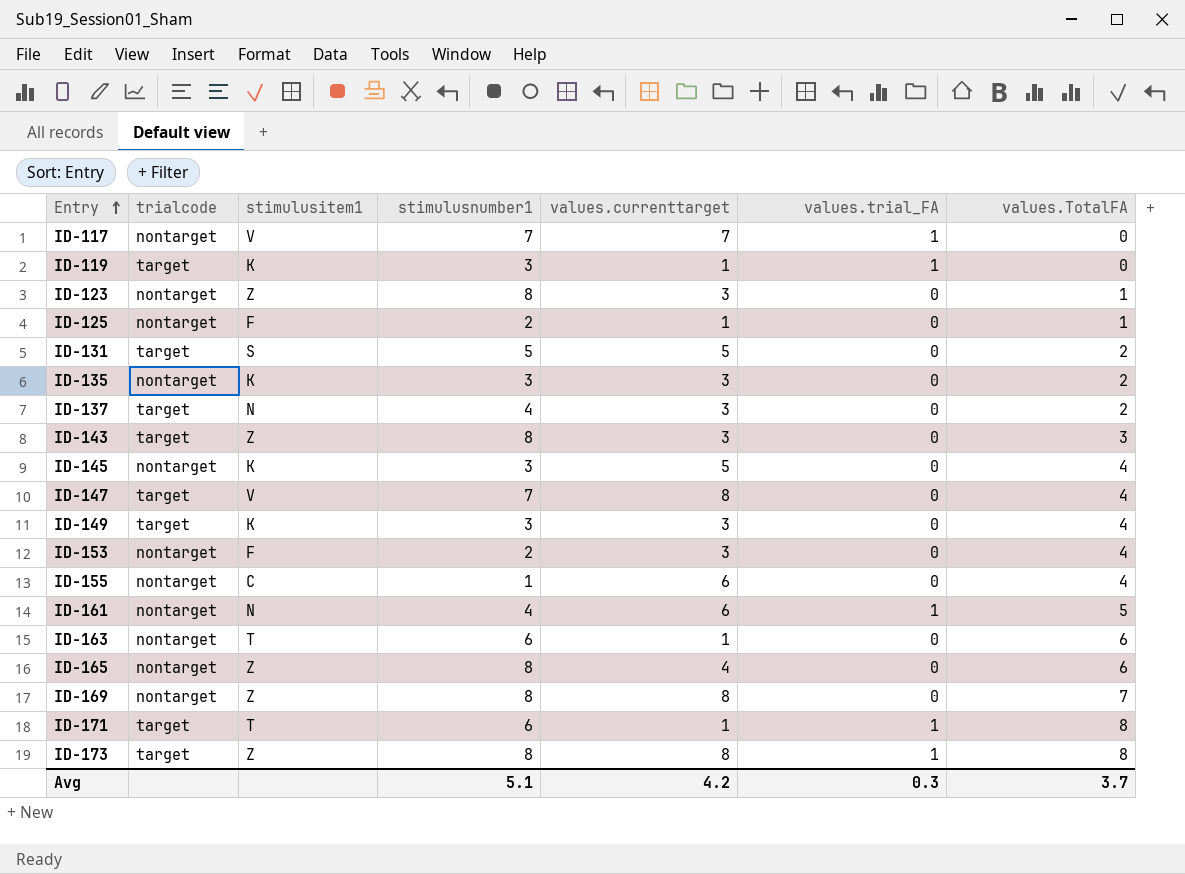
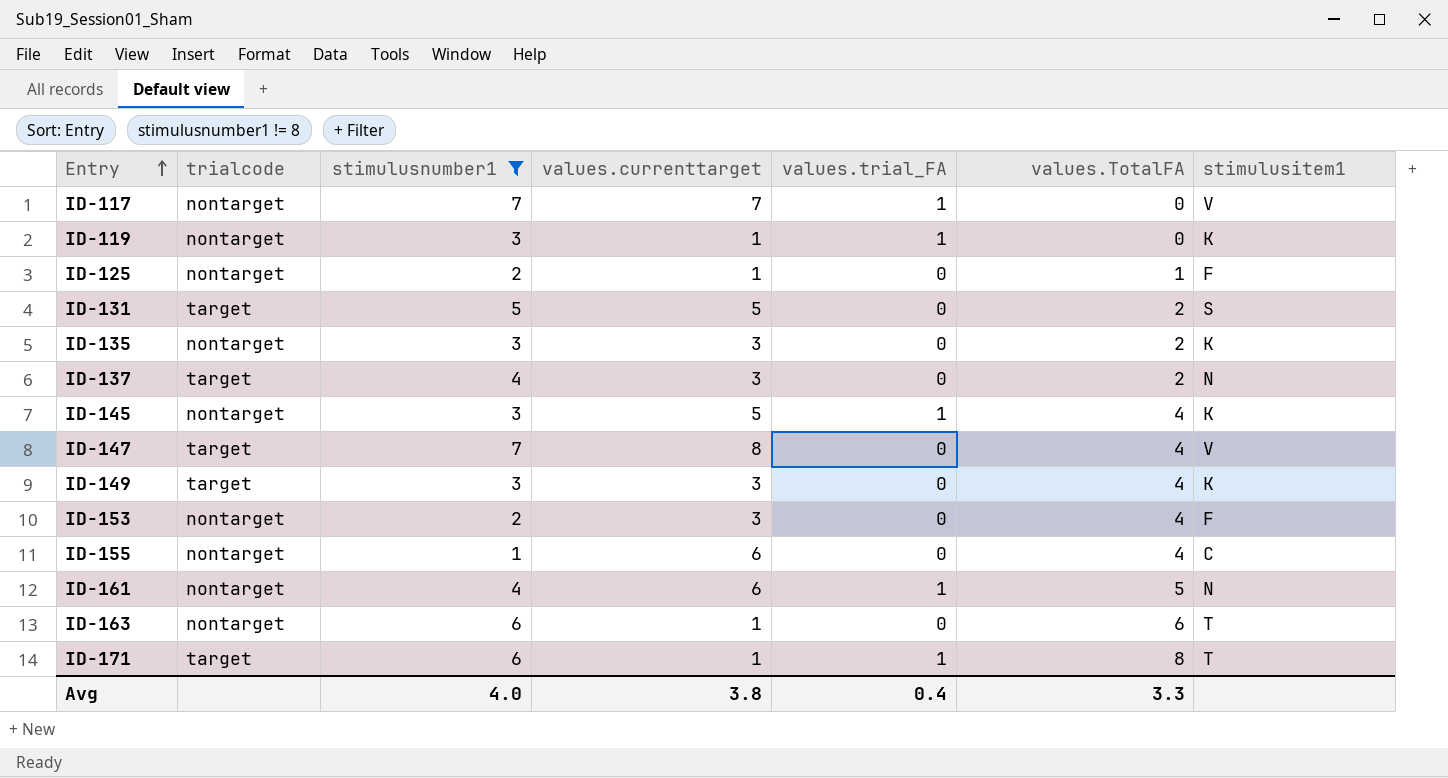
filter: none -> stimulusnumber1 != 8
column stimulusitem1 | position: 3 -> 7
ID-119 | trialcode: target -> nontarget
ID-145 | values.trial_FA: 0 -> 1
Avg | stimulusnumber1: 5.1 -> 4.0
Avg | values.currenttarget: 4.2 -> 3.8
Avg | values.trial_FA: 0.3 -> 0.4
Avg | values.TotalFA: 3.7 -> 3.3

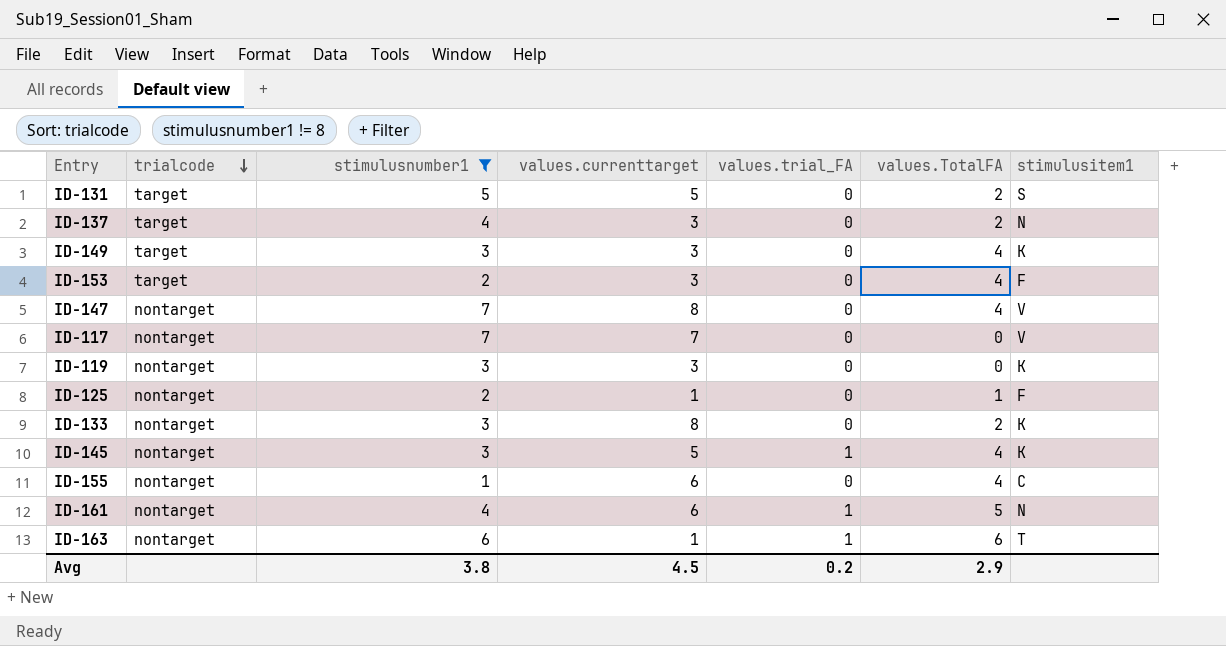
row order: Entry ascending -> trialcode descending
row ID-135: nontarget | 3 | 3 | 0 | 2 | K -> none
row ID-171: target | 6 | 1 | 1 | 8 | T -> none
ID-153 | trialcode: nontarget -> target
ID-147 | trialcode: target -> nontarget
ID-117 | values.trial_FA: 1 -> 0
ID-119 | values.currenttarget: 1 -> 3
ID-119 | values.trial_FA: 1 -> 0
row ID-133: none -> nontarget | 3 | 8 | 0 | 2 | K
ID-163 | values.trial_FA: 0 -> 1
Avg | stimulusnumber1: 4.0 -> 3.8
Avg | values.currenttarget: 3.8 -> 4.5
Avg | values.trial_FA: 0.4 -> 0.2
Avg | values.TotalFA: 3.3 -> 2.9

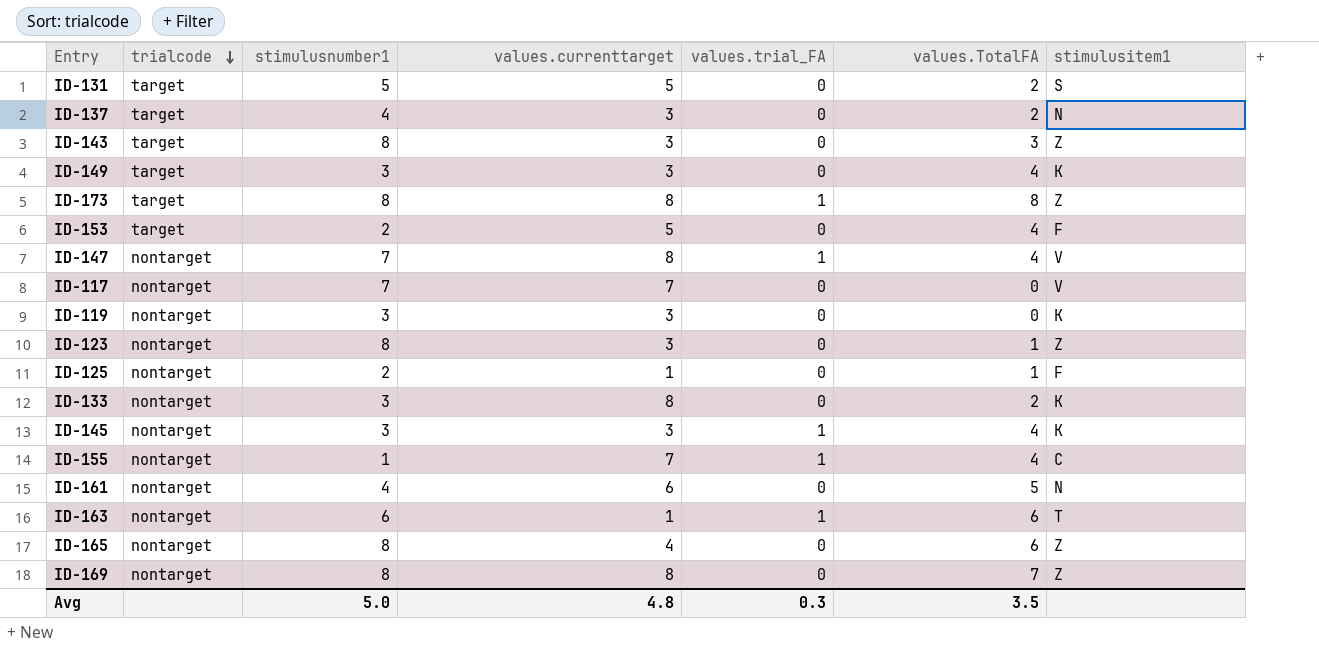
filter: stimulusnumber1 != 8 -> none
ID-153 | values.currenttarget: 3 -> 5
ID-147 | values.trial_FA: 0 -> 1
ID-145 | values.currenttarget: 5 -> 3
ID-155 | values.currenttarget: 6 -> 7
ID-155 | values.trial_FA: 0 -> 1
ID-161 | values.trial_FA: 1 -> 0
Avg | stimulusnumber1: 3.8 -> 5.0
Avg | values.currenttarget: 4.5 -> 4.8
Avg | values.trial_FA: 0.2 -> 0.3
Avg | values.TotalFA: 2.9 -> 3.5

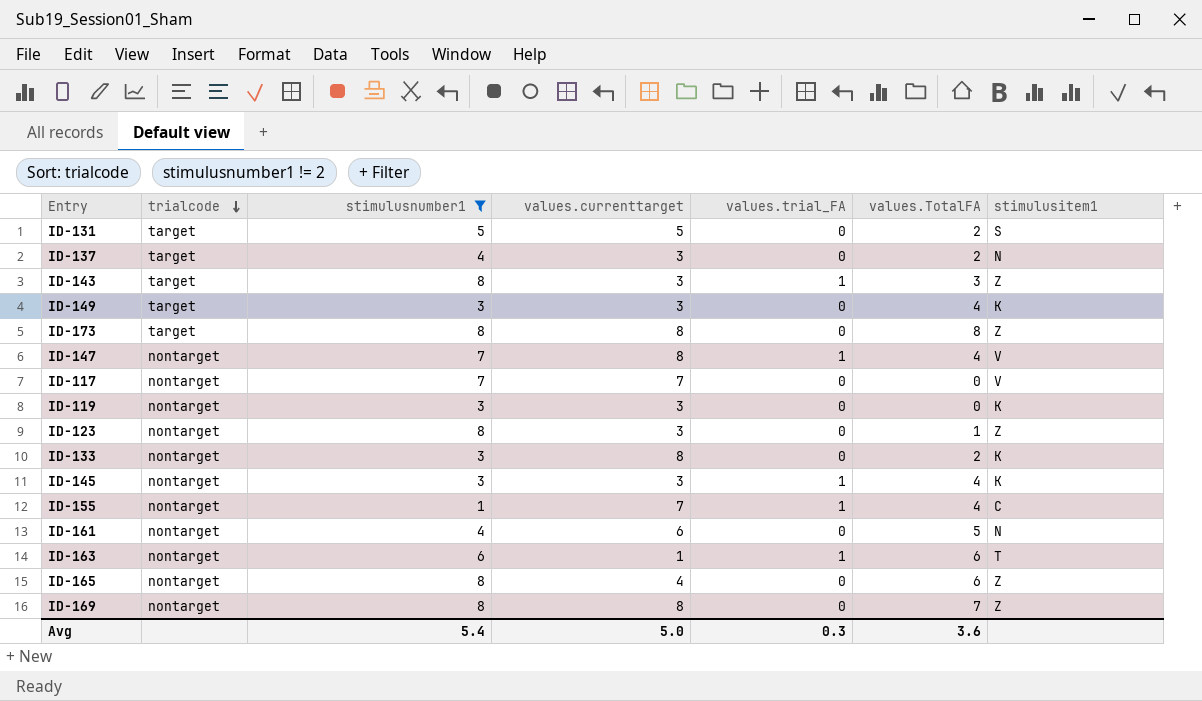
filter: none -> stimulusnumber1 != 2
ID-143 | values.trial_FA: 0 -> 1
ID-173 | values.trial_FA: 1 -> 0
Avg | stimulusnumber1: 5.0 -> 5.4
Avg | values.currenttarget: 4.8 -> 5.0
Avg | values.TotalFA: 3.5 -> 3.6

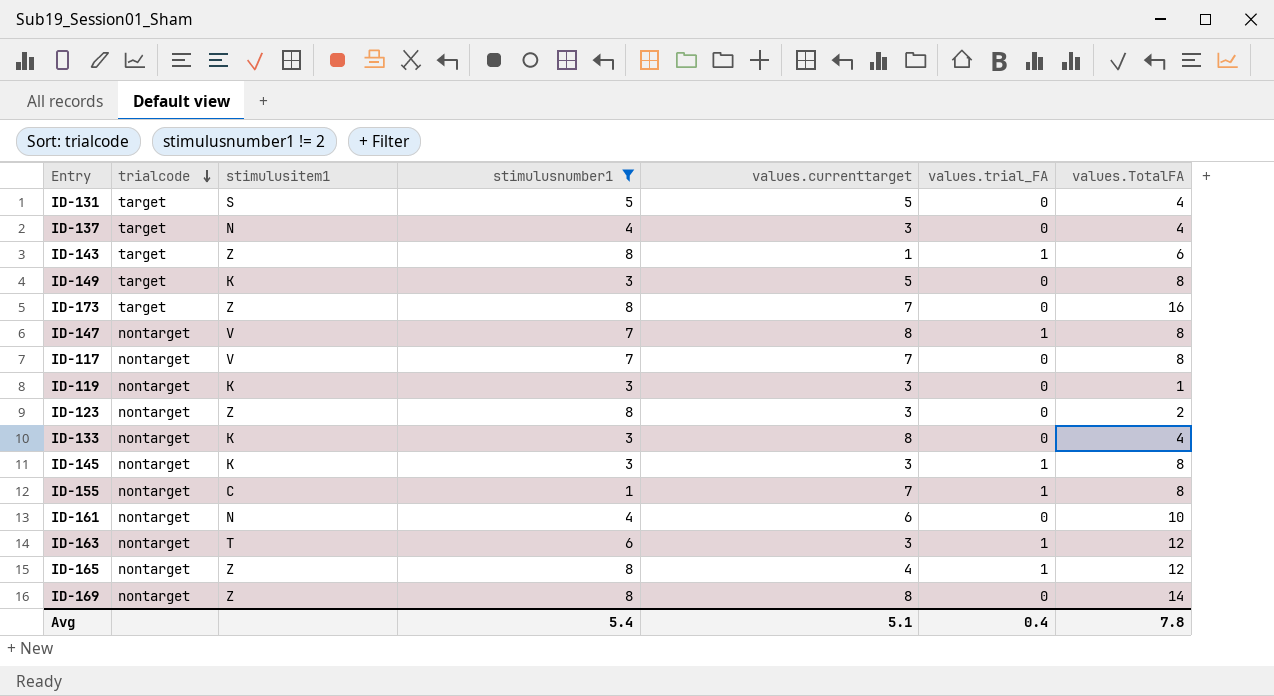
column stimulusitem1 | position: 7 -> 3
ID-131 | values.TotalFA: 2 -> 4
ID-137 | values.TotalFA: 2 -> 4
ID-143 | values.currenttarget: 3 -> 1
ID-143 | values.TotalFA: 3 -> 6
ID-149 | values.currenttarget: 3 -> 5
ID-149 | values.TotalFA: 4 -> 8
ID-173 | values.currenttarget: 8 -> 7
ID-173 | values.TotalFA: 8 -> 16
ID-147 | values.TotalFA: 4 -> 8
ID-117 | values.TotalFA: 0 -> 8
ID-119 | values.TotalFA: 0 -> 1
ID-123 | values.TotalFA: 1 -> 2
ID-133 | values.TotalFA: 2 -> 4
ID-145 | values.TotalFA: 4 -> 8
ID-155 | values.TotalFA: 4 -> 8
ID-161 | values.TotalFA: 5 -> 10
ID-163 | values.currenttarget: 1 -> 3
ID-163 | values.TotalFA: 6 -> 12
ID-165 | values.trial_FA: 0 -> 1
ID-165 | values.TotalFA: 6 -> 12
ID-169 | values.TotalFA: 7 -> 14
Avg | values.currenttarget: 5.0 -> 5.1
Avg | values.trial_FA: 0.3 -> 0.4
Avg | values.TotalFA: 3.6 -> 7.8

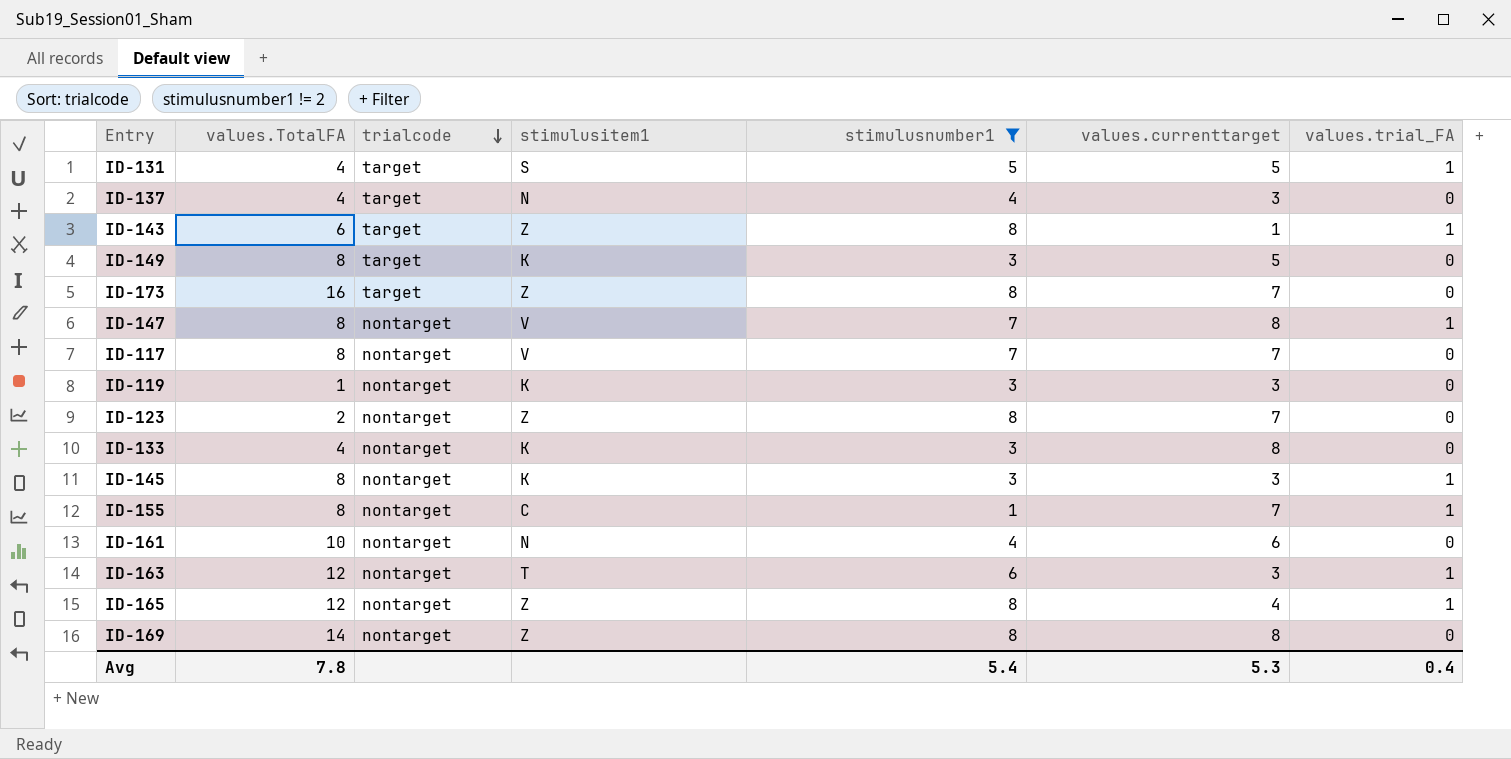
column values.TotalFA | position: 7 -> 2
ID-131 | values.trial_FA: 0 -> 1
ID-123 | values.currenttarget: 3 -> 7
Avg | values.currenttarget: 5.1 -> 5.3

